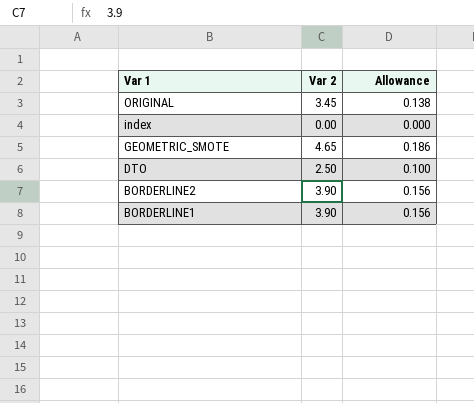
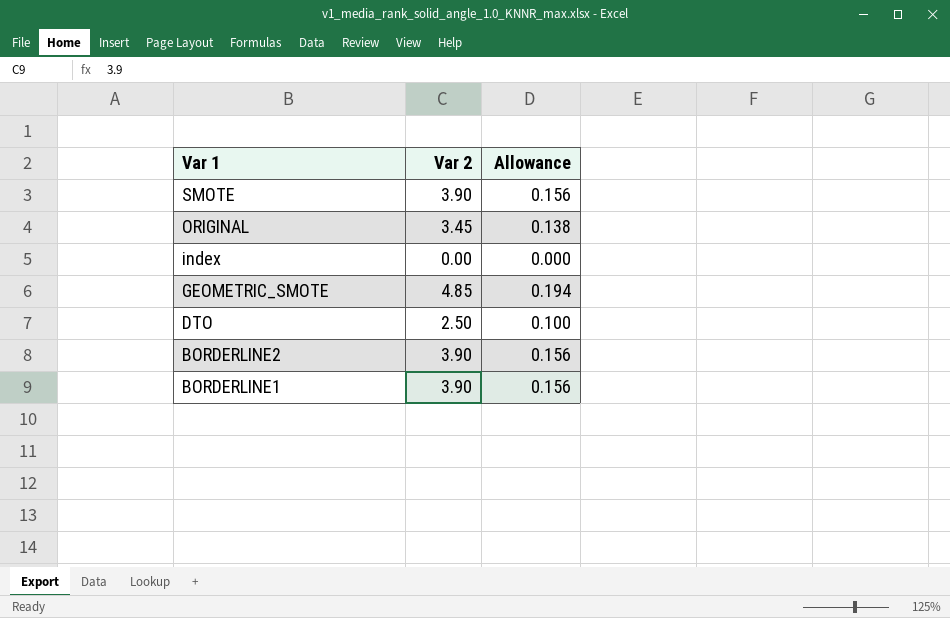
row SMOTE: none -> 3.90 | 0.156
GEOMETRIC_SMOTE | Var 2: 4.65 -> 4.85
GEOMETRIC_SMOTE | Allowance: 0.186 -> 0.194

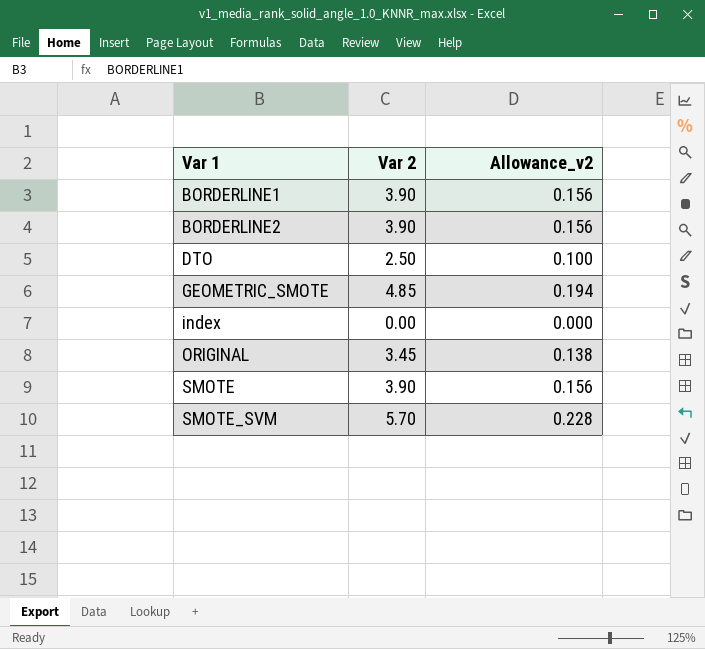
row order: Var 1 descending -> Var 1 ascending
column name: Allowance -> Allowance_v2
row SMOTE_SVM: none -> 5.70 | 0.228

